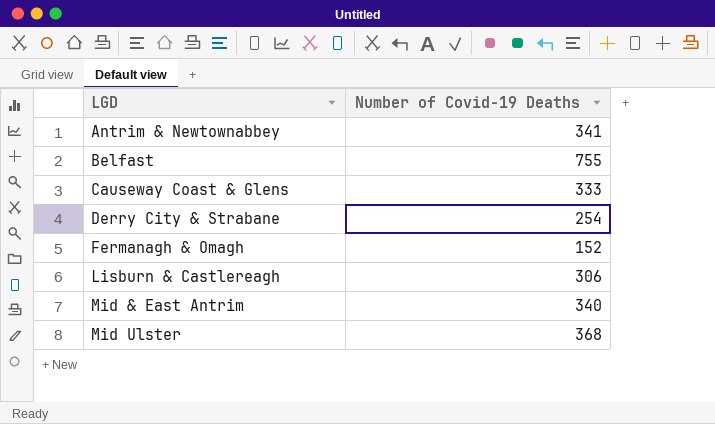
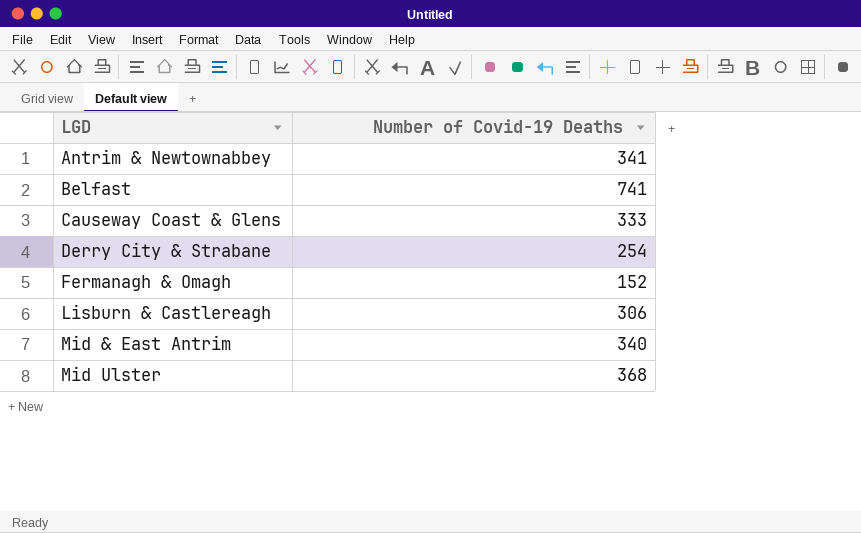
Belfast | Number of Covid-19 Deaths: 755 -> 741

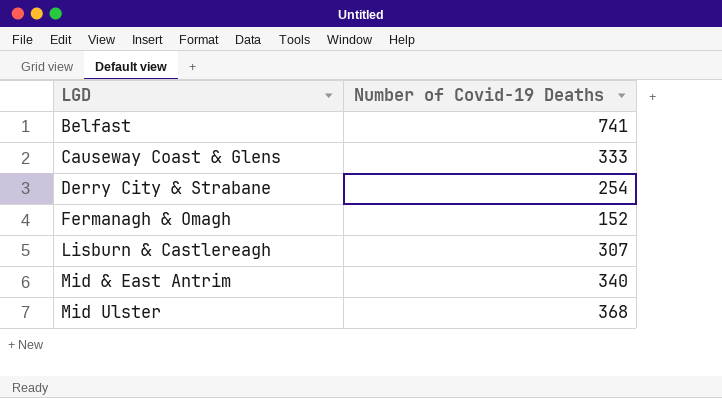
row Antrim & Newtownabbey: 341 -> none
Lisburn & Castlereagh | Number of Covid-19 Deaths: 306 -> 307

